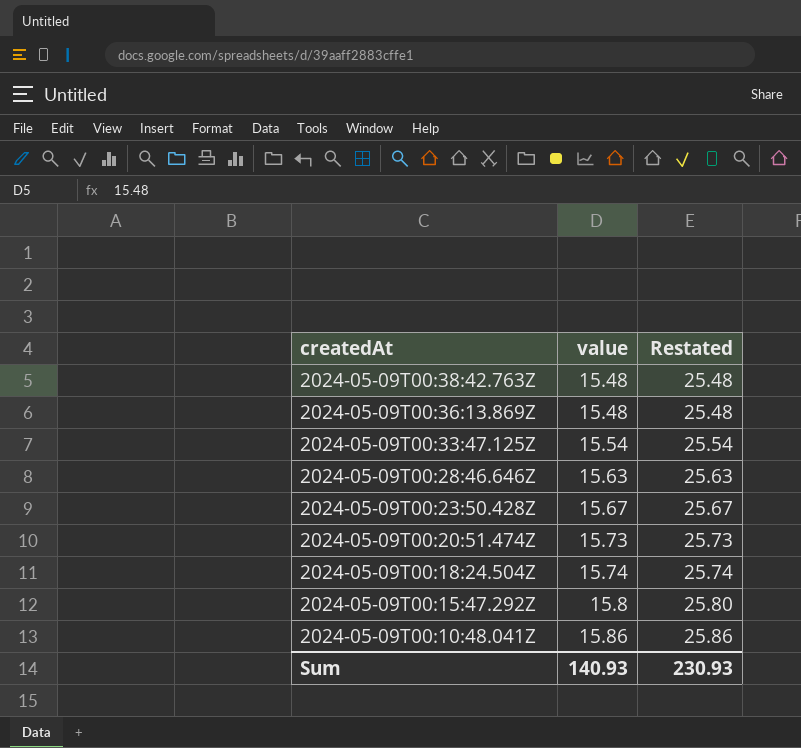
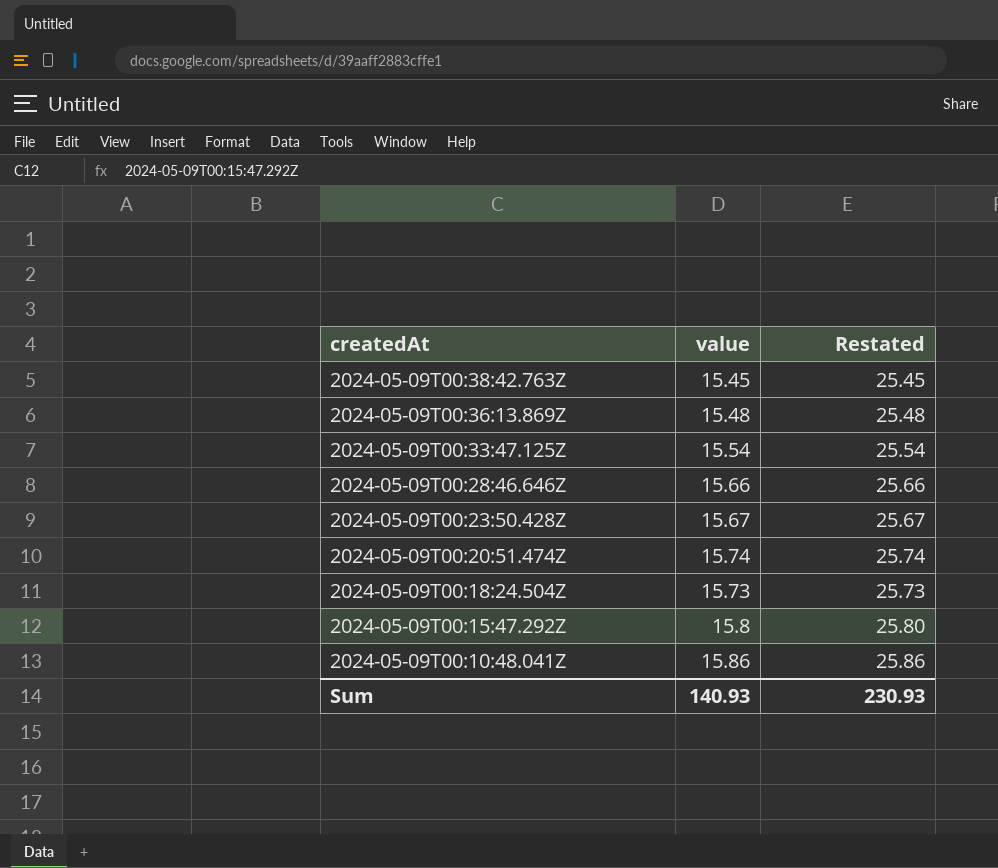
2024-05-09T00:38:42.763Z | value: 15.48 -> 15.45
2024-05-09T00:38:42.763Z | Restated: 25.48 -> 25.45
2024-05-09T00:28:46.646Z | value: 15.63 -> 15.66
2024-05-09T00:28:46.646Z | Restated: 25.63 -> 25.66
2024-05-09T00:20:51.474Z | value: 15.73 -> 15.74
2024-05-09T00:20:51.474Z | Restated: 25.73 -> 25.74
2024-05-09T00:18:24.504Z | value: 15.74 -> 15.73
2024-05-09T00:18:24.504Z | Restated: 25.74 -> 25.73

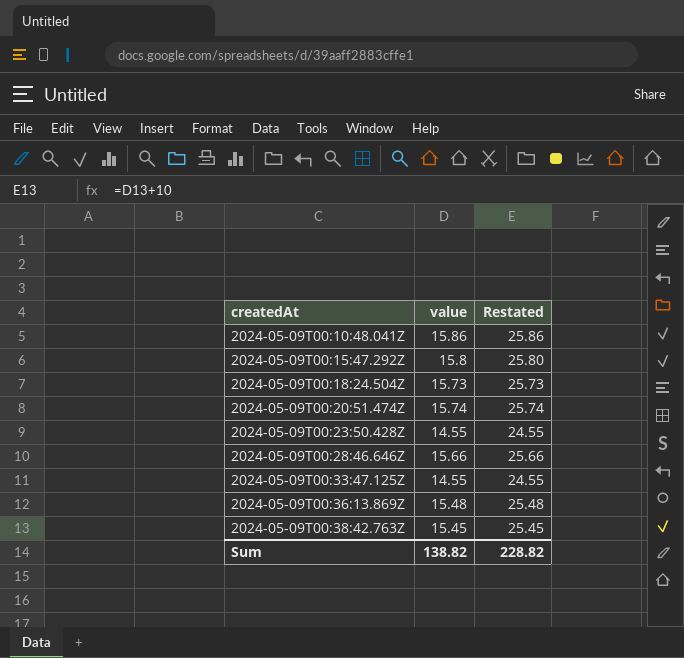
row order: createdAt descending -> createdAt ascending
2024-05-09T00:23:50.428Z | value: 15.67 -> 14.55
2024-05-09T00:23:50.428Z | Restated: 25.67 -> 24.55
2024-05-09T00:33:47.125Z | value: 15.54 -> 14.55
2024-05-09T00:33:47.125Z | Restated: 25.54 -> 24.55
Sum | value: 140.93 -> 138.82
Sum | Restated: 230.93 -> 228.82

